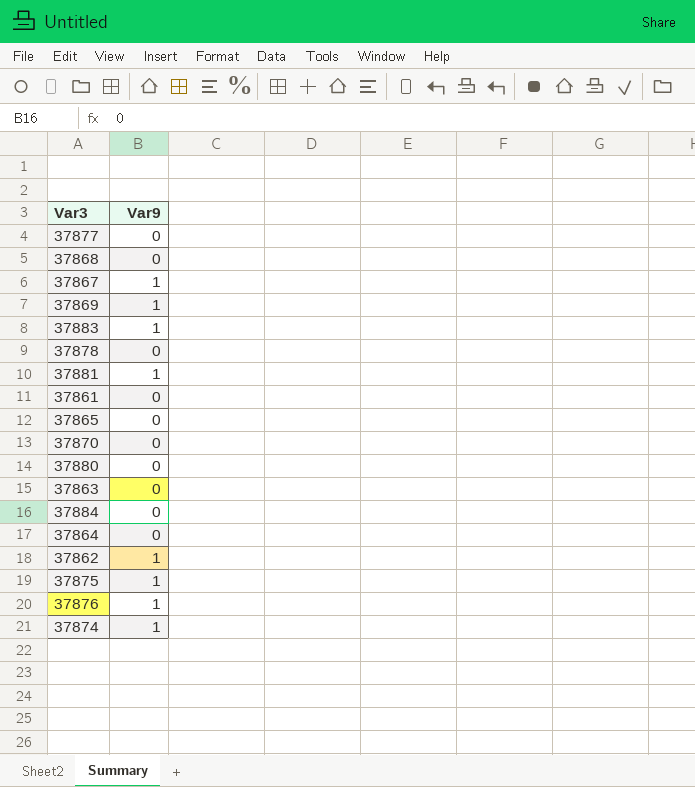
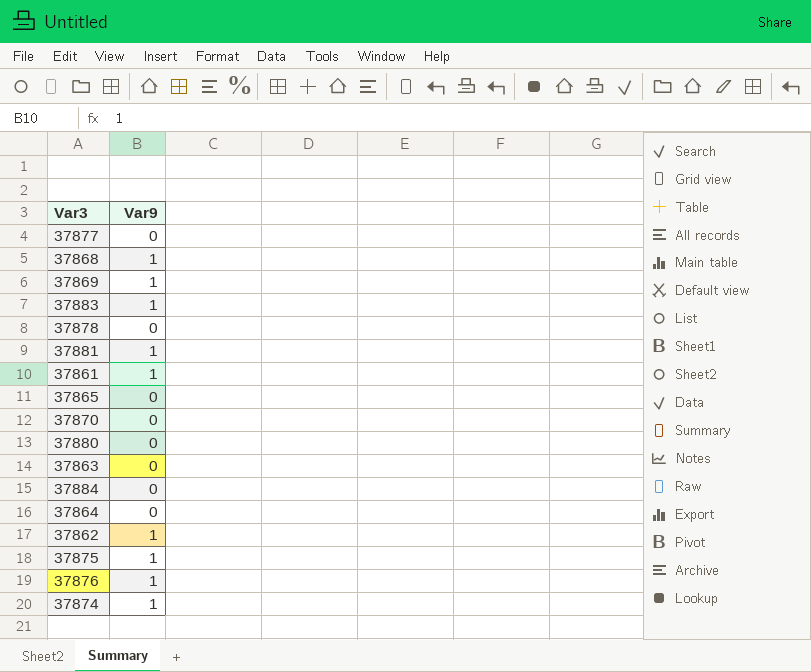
row 37867: 1 -> none
37868 | Var9: 0 -> 1
37861 | Var9: 0 -> 1

